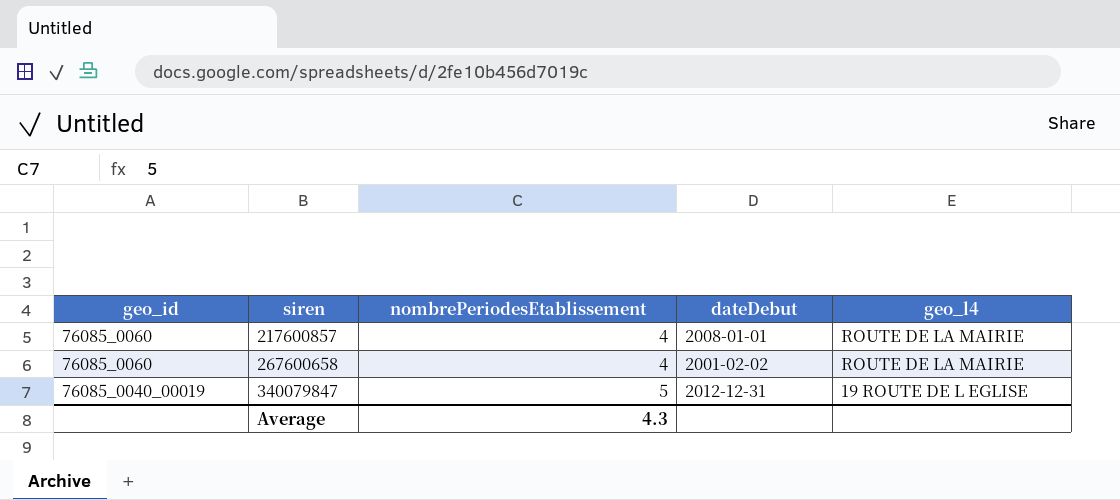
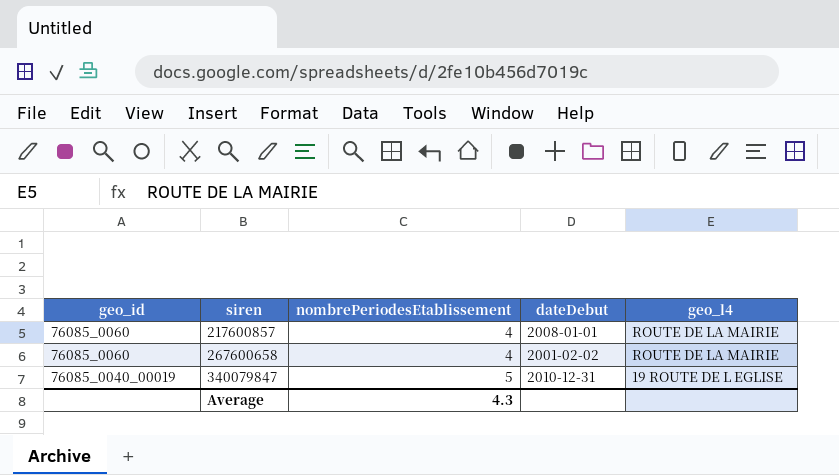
340079847 | dateDebut: 2012-12-31 -> 2010-12-31

